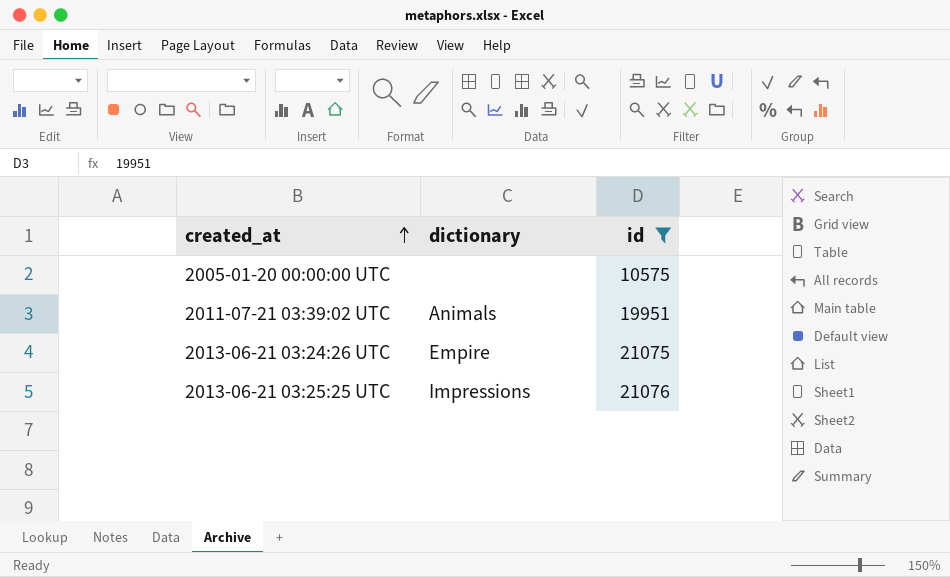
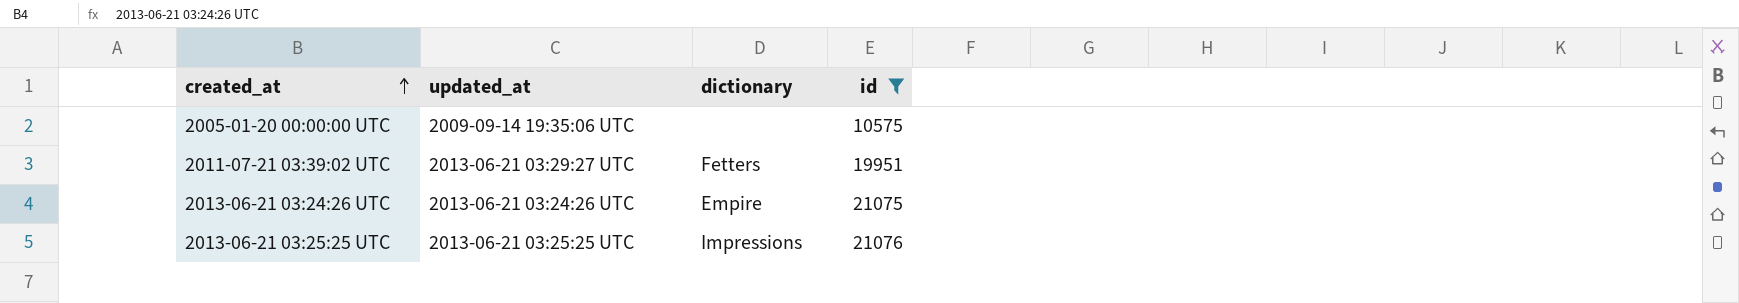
column updated_at | position: none -> 2
2011-07-21 03:39:02 UTC | dictionary: Animals -> Fetters

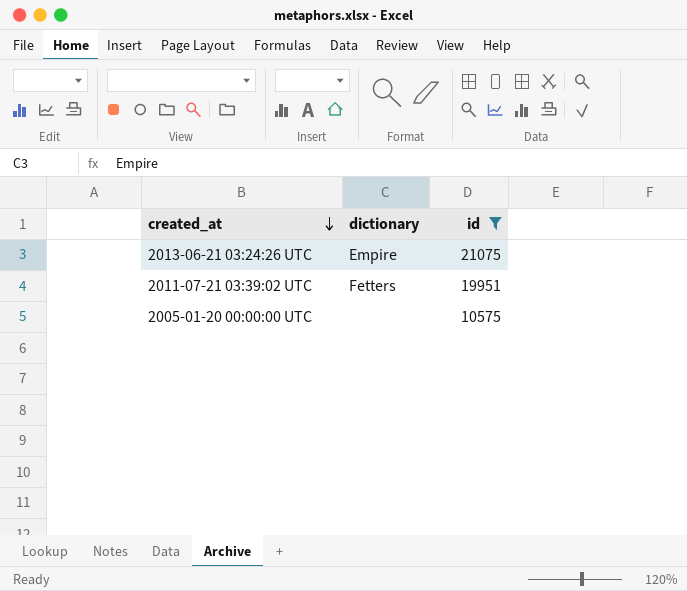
row order: created_at ascending -> created_at descending
column updated_at | position: 2 -> none
row 2013-06-21 03:25:25 UTC: 2013-06-21 03:25:25 UTC | Impressions | 21076 -> none

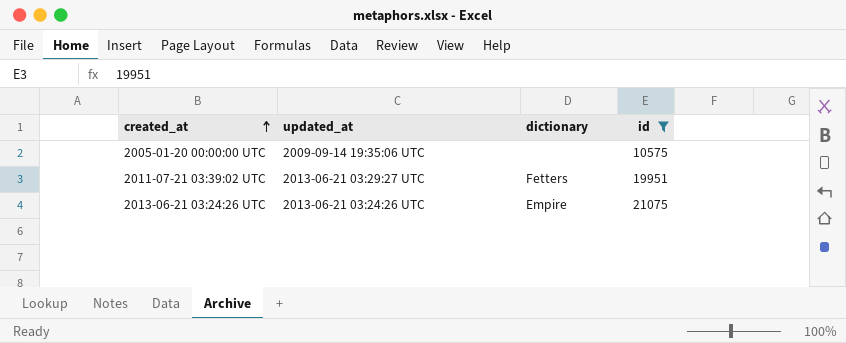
row order: created_at descending -> created_at ascending
column updated_at | position: none -> 2

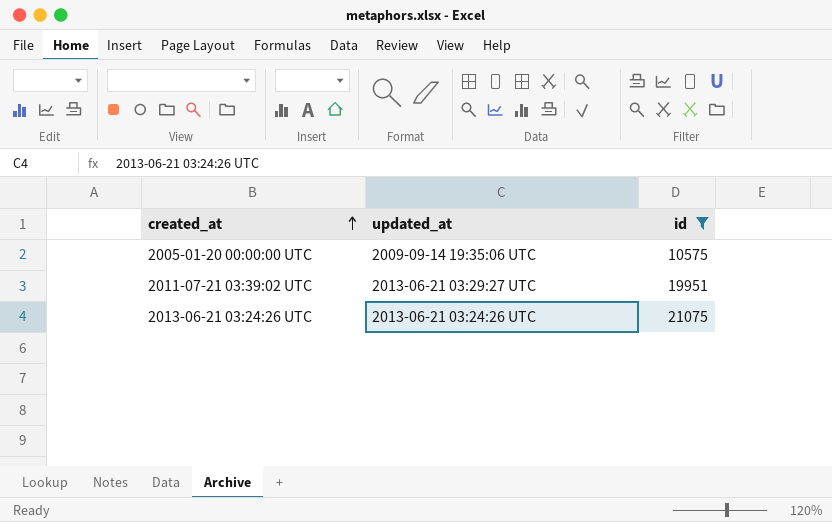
column dictionary | position: 3 -> none

